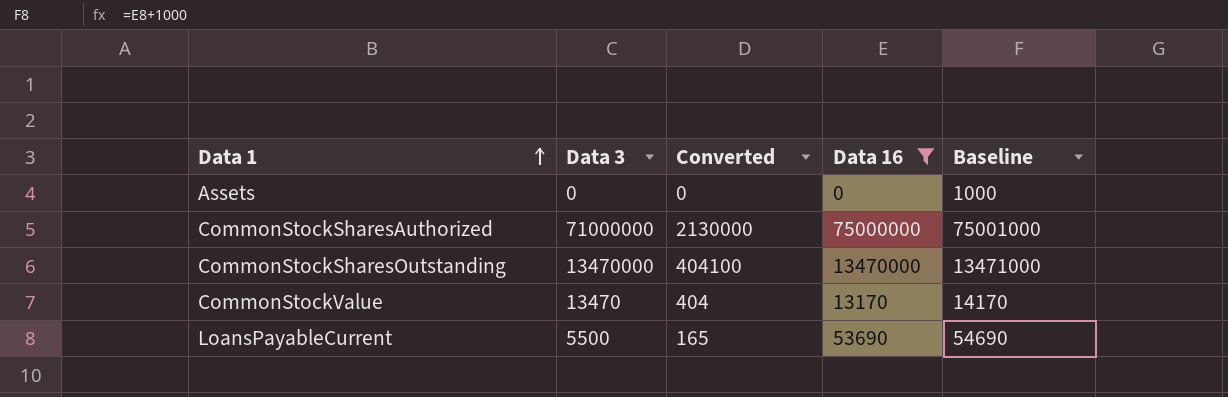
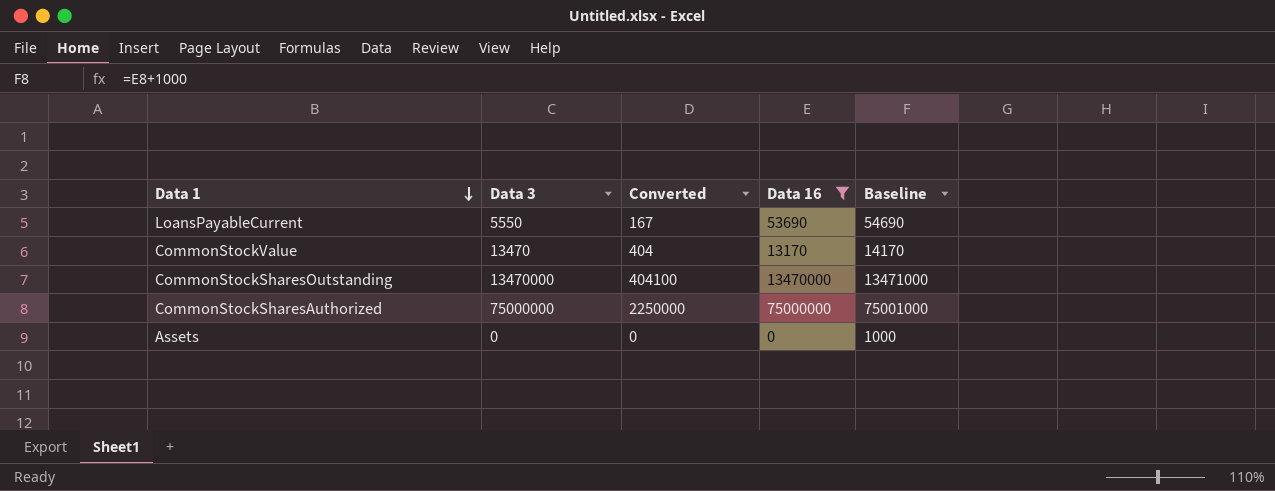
row order: Data 1 ascending -> Data 1 descending
LoansPayableCurrent | Data 3: 5500 -> 5550
LoansPayableCurrent | Converted: 165 -> 167
CommonStockSharesAuthorized | Data 3: 71000000 -> 75000000
CommonStockSharesAuthorized | Converted: 2130000 -> 2250000

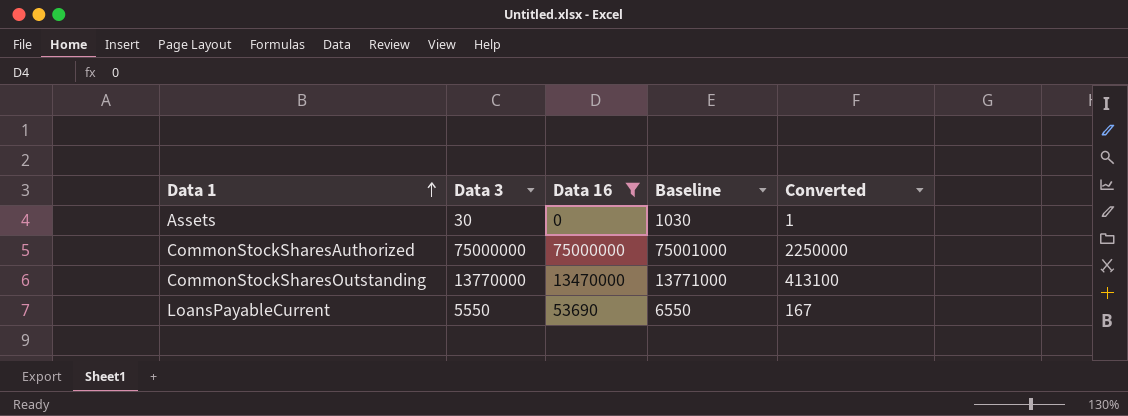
row order: Data 1 descending -> Data 1 ascending
column Baseline | formula: [Data 16] + 1000 -> [Data 3] + 1000
column Converted | position: 3 -> 5
row CommonStockValue: 13470 | 404 | 13170 | 14170 -> none
Assets | Data 3: 0 -> 30
Assets | Converted: 0 -> 1
CommonStockSharesOutstanding | Data 3: 13470000 -> 13770000
CommonStockSharesOutstanding | Converted: 404100 -> 413100

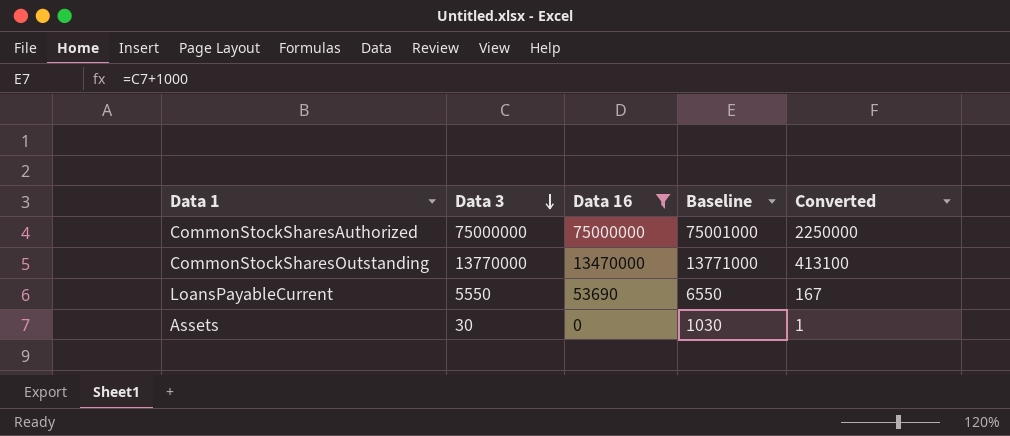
row order: Data 1 ascending -> Data 3 descending

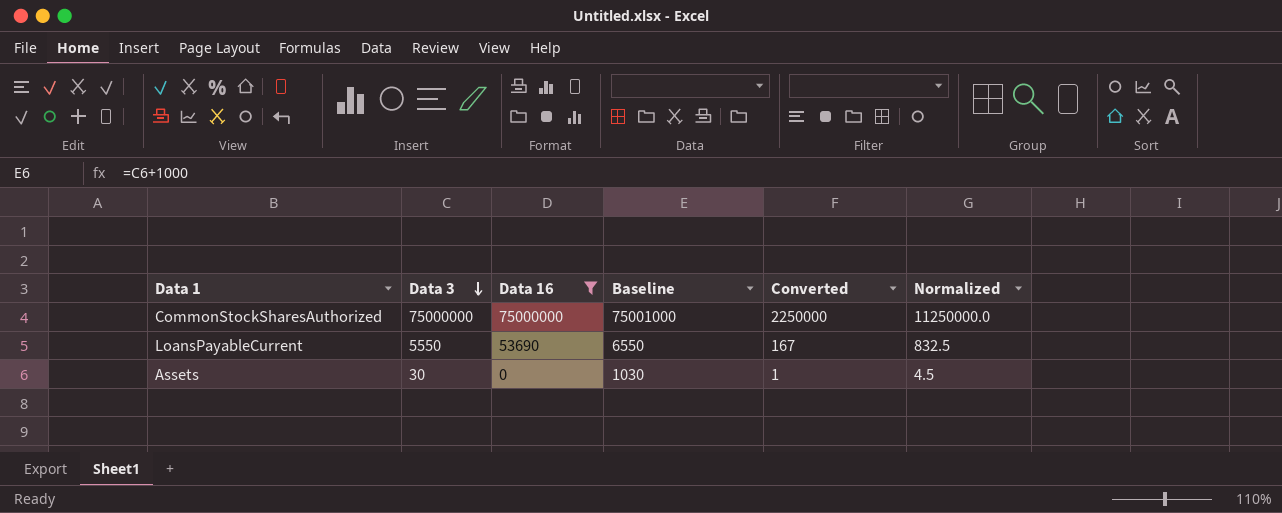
column Normalized | formula: none -> [Data 3] * 0.15
row CommonStockSharesOutstanding: 13770000 | 13470000 | 13771000 | 413100 -> none

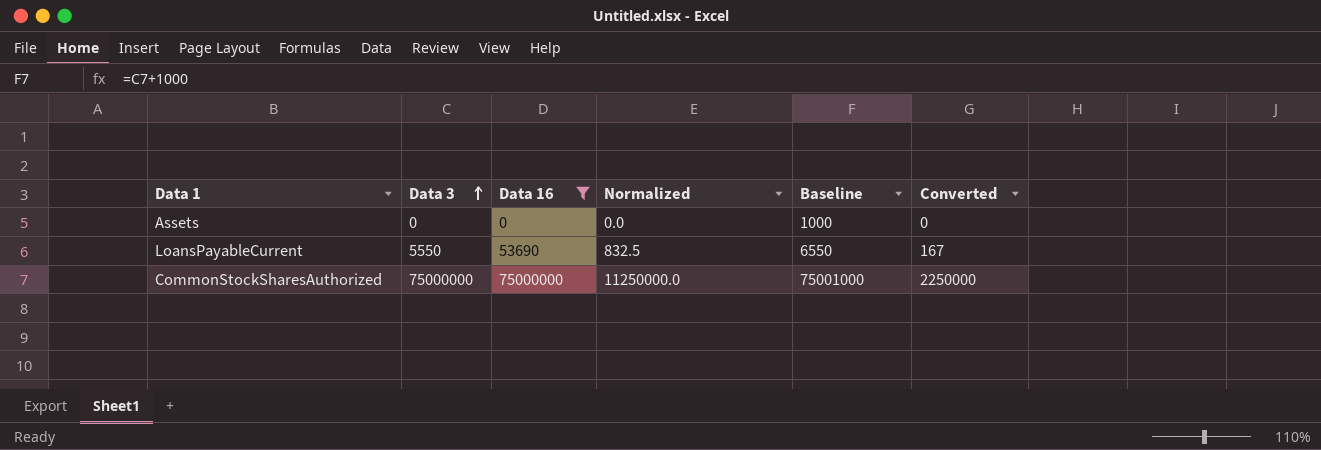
row order: Data 3 descending -> Data 3 ascending
column Normalized | position: 6 -> 4
Assets | Data 3: 30 -> 0
Assets | Normalized: 4.5 -> 0.0
Assets | Baseline: 1030 -> 1000
Assets | Converted: 1 -> 0

